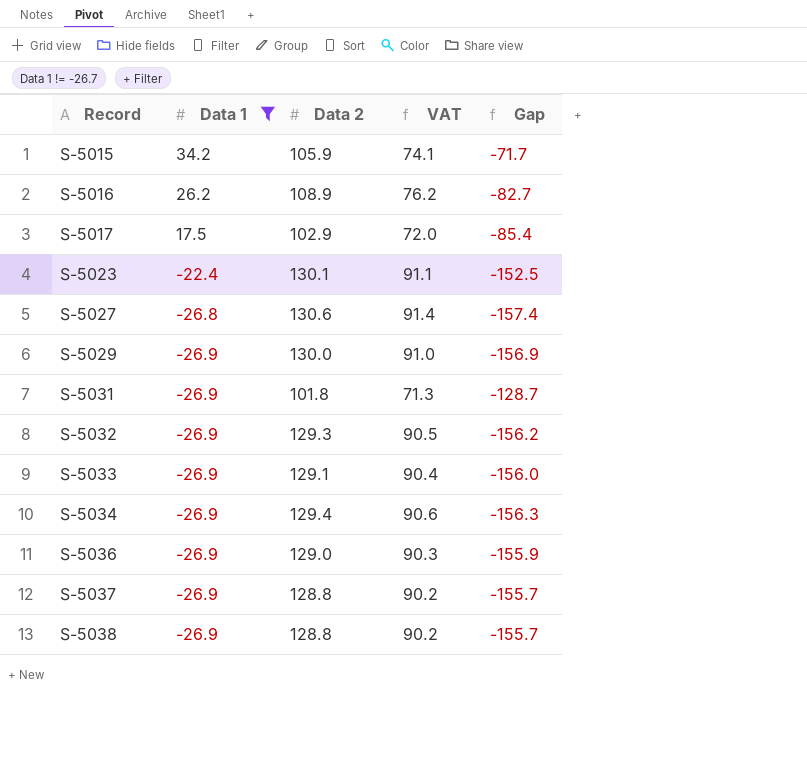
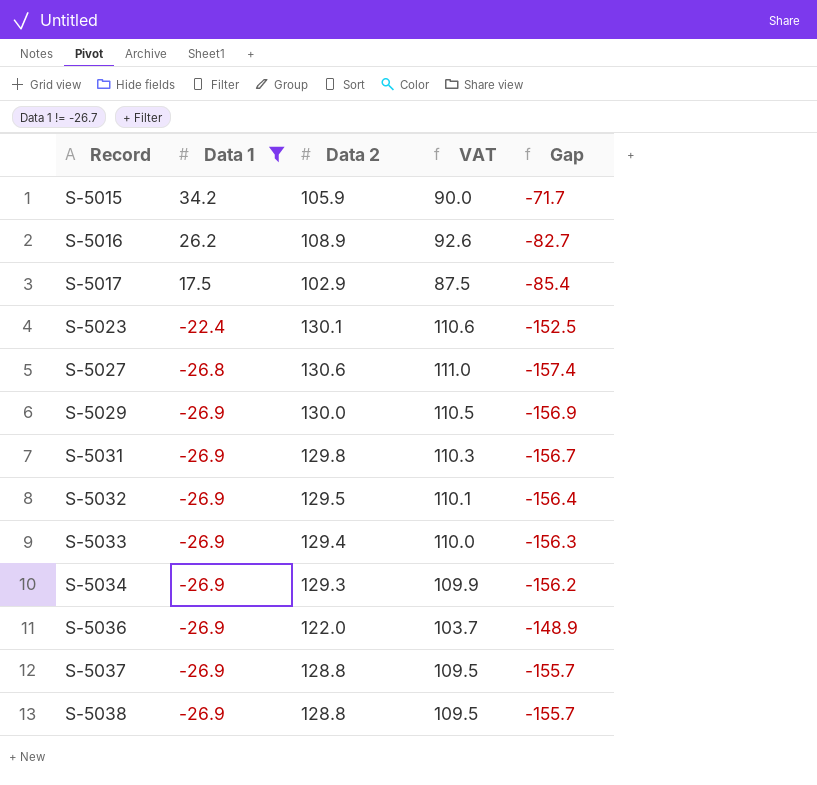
column VAT | formula: [Data 2] * 0.7 -> [Data 2] * 0.85
S-5031 | Data 2: 101.8 -> 129.8
S-5031 | Gap: -128.7 -> -156.7
S-5032 | Data 2: 129.3 -> 129.5
S-5032 | Gap: -156.2 -> -156.4
S-5033 | Data 2: 129.1 -> 129.4
S-5033 | Gap: -156.0 -> -156.3
S-5034 | Data 2: 129.4 -> 129.3
S-5034 | Gap: -156.3 -> -156.2
S-5036 | Data 2: 129.0 -> 122.0
S-5036 | Gap: -155.9 -> -148.9

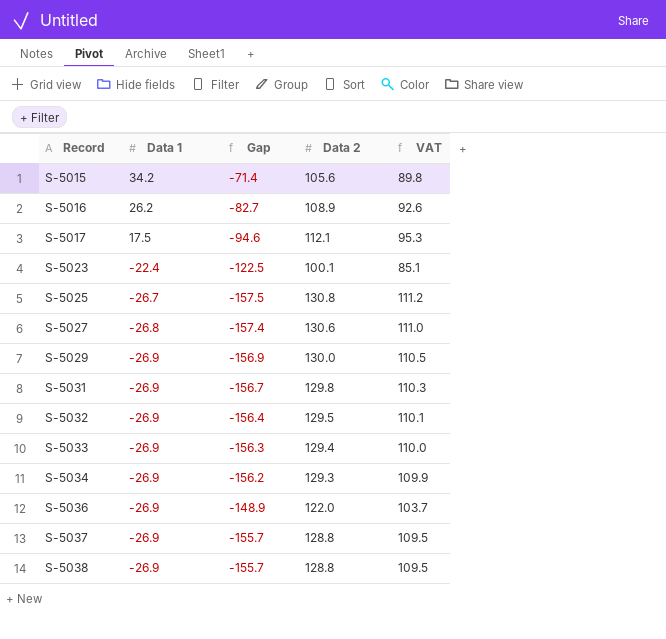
filter: Data 1 != -26.7 -> none
column Gap | position: 5 -> 3
S-5015 | Gap: -71.7 -> -71.4
S-5015 | Data 2: 105.9 -> 105.6
S-5015 | VAT: 90.0 -> 89.8
S-5017 | Gap: -85.4 -> -94.6
S-5017 | Data 2: 102.9 -> 112.1
S-5017 | VAT: 87.5 -> 95.3
S-5023 | Gap: -152.5 -> -122.5
S-5023 | Data 2: 130.1 -> 100.1
S-5023 | VAT: 110.6 -> 85.1

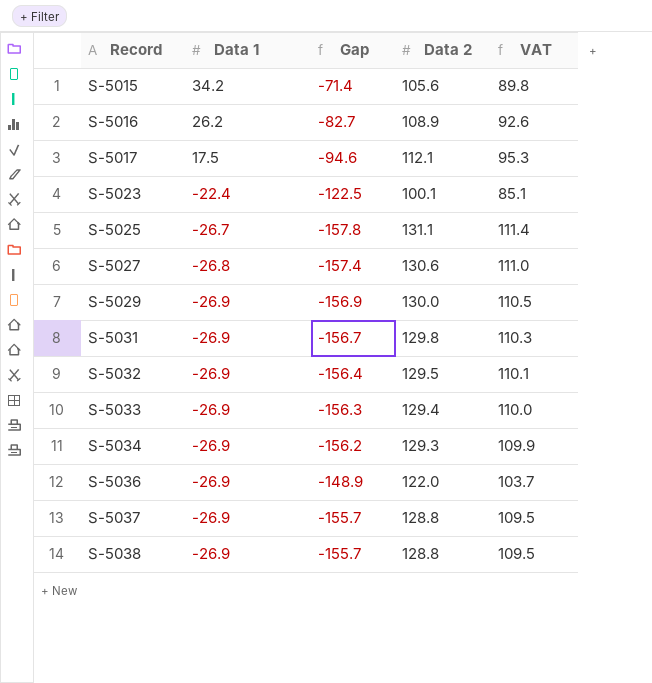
S-5025 | Gap: -157.5 -> -157.8
S-5025 | Data 2: 130.8 -> 131.1
S-5025 | VAT: 111.2 -> 111.4

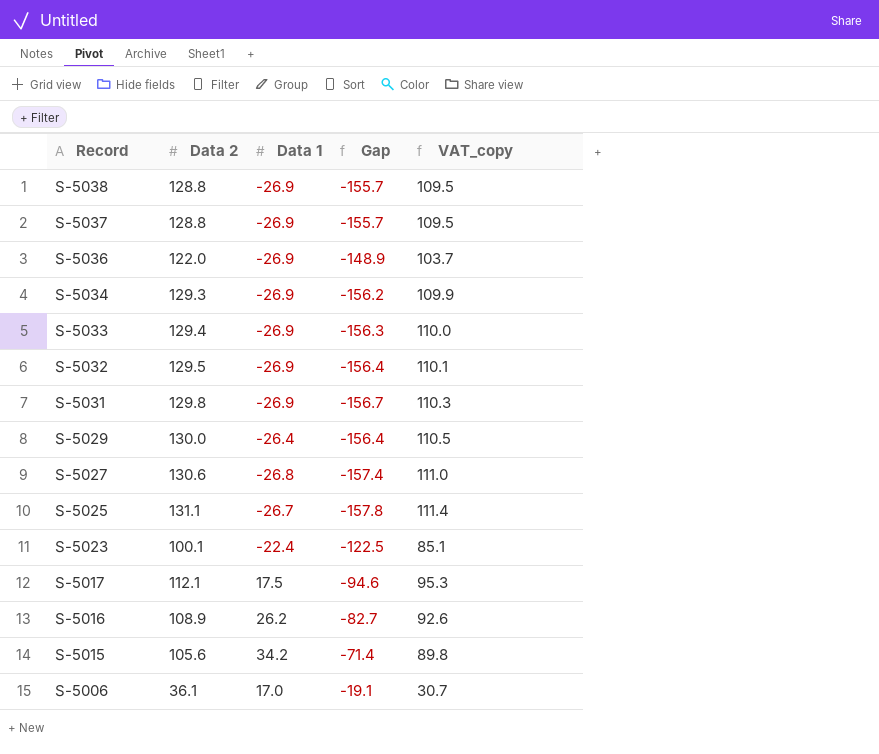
row order: Record ascending -> Record descending
column Data 2 | position: 4 -> 2
column name: VAT -> VAT_copy
S-5029 | Data 1: -26.9 -> -26.4
S-5029 | Gap: -156.9 -> -156.4
row S-5006: none -> 36.1 | 17.0 | -19.1 | 30.7

